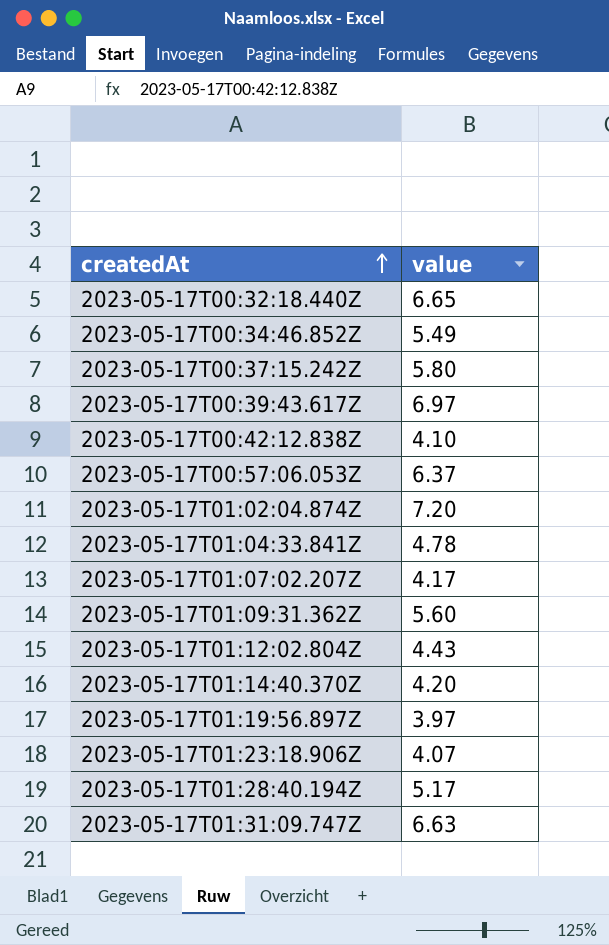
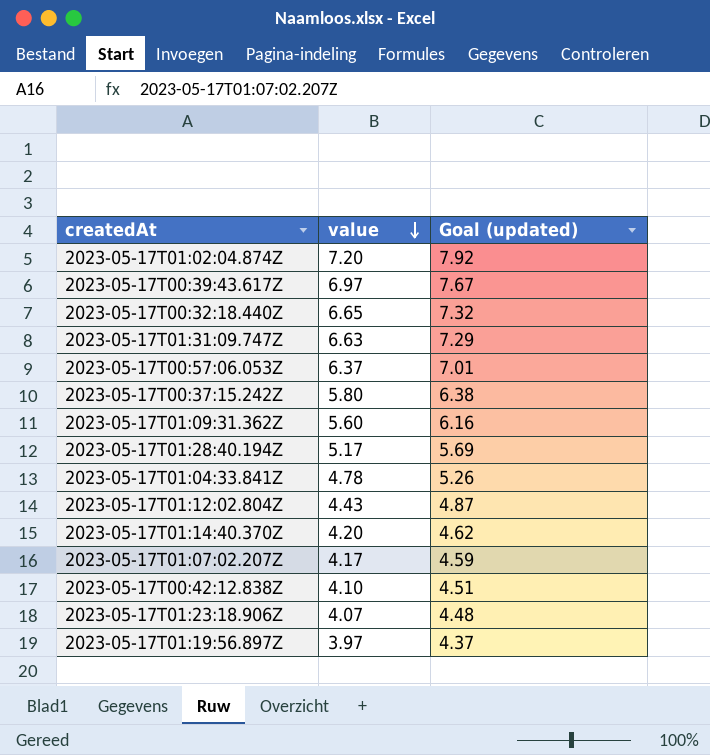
row order: createdAt ascending -> value descending
column Goal (updated) | formula: none -> [value] * 1.1
row 2023-05-17T00:34:46.852Z: 5.49 -> none

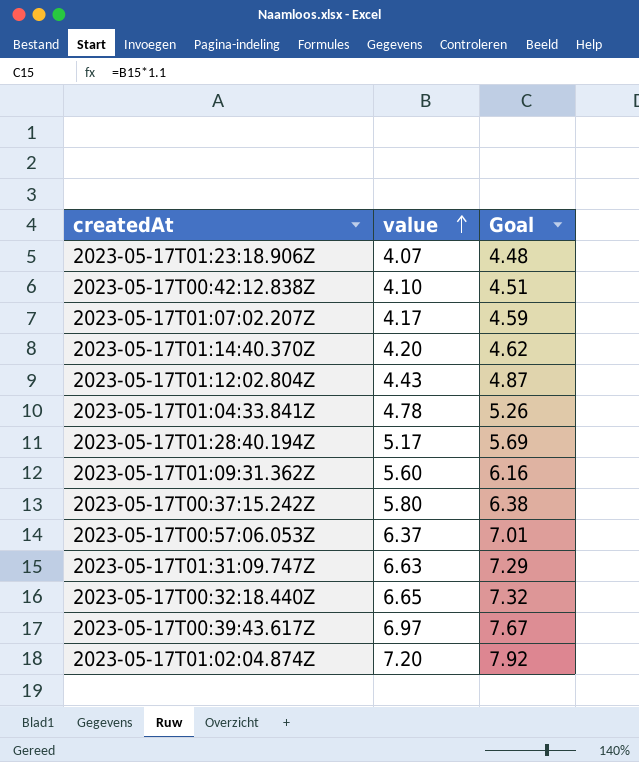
row order: value descending -> value ascending
column name: Goal (updated) -> Goal
row 2023-05-17T01:19:56.897Z: 3.97 | 4.37 -> none

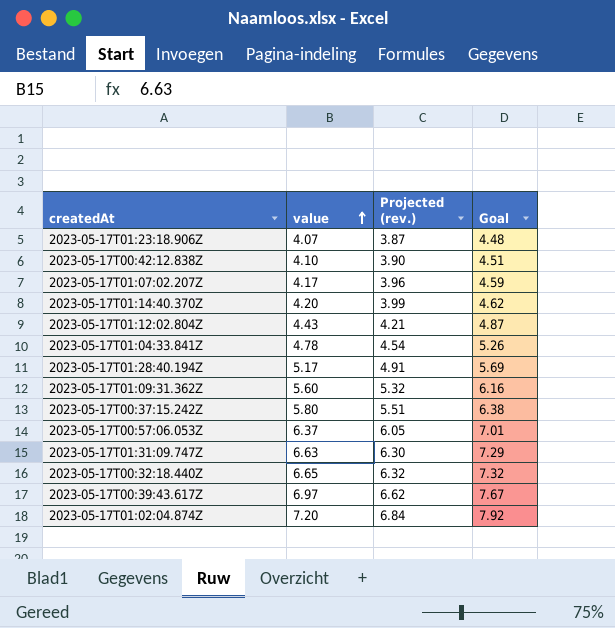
column Projected (rev.) | formula: none -> [value] * 0.95

